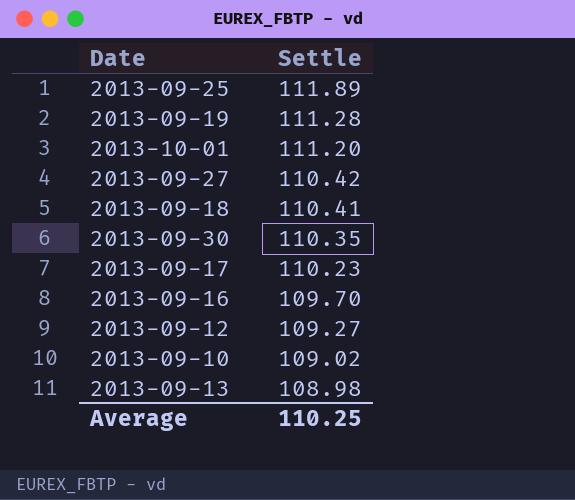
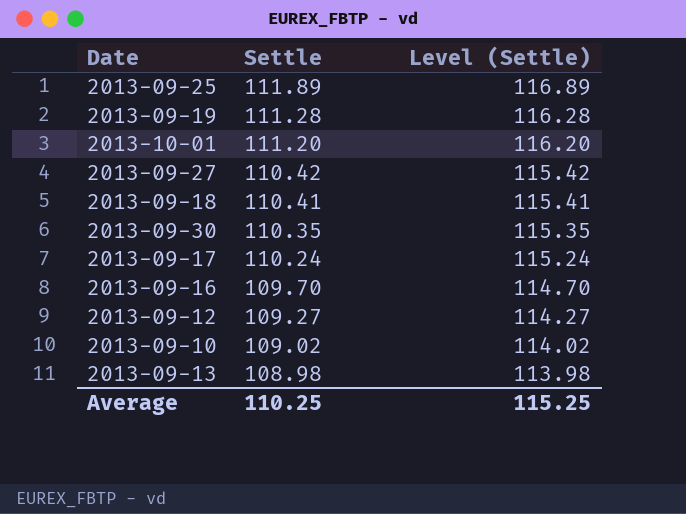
column Level (Settle) | formula: none -> [Settle] + 5
2013-09-17 | Settle: 110.23 -> 110.24

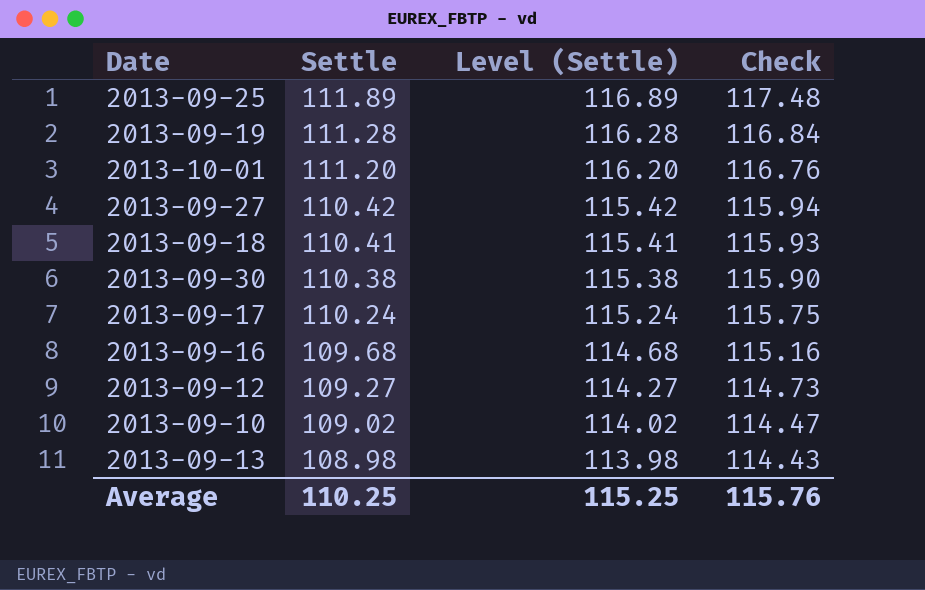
column Check | formula: none -> [Settle] * 1.05
2013-09-30 | Settle: 110.35 -> 110.38
2013-09-30 | Level (Settle): 115.35 -> 115.38
2013-09-16 | Settle: 109.70 -> 109.68
2013-09-16 | Level (Settle): 114.70 -> 114.68

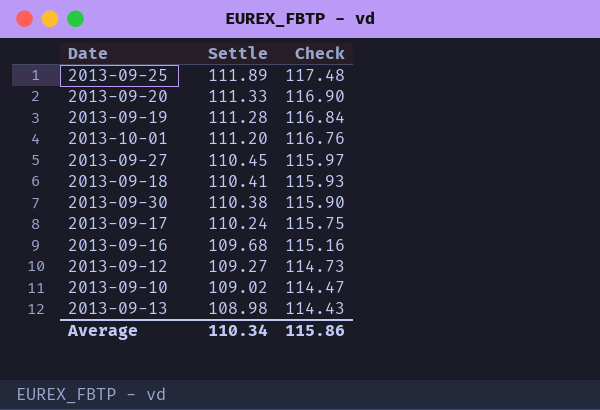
column Level (Settle) | formula: [Settle] + 5 -> none
row 2013-09-20: none -> 111.33 | 116.90
2013-09-27 | Settle: 110.42 -> 110.45
2013-09-27 | Check: 115.94 -> 115.97
Average | Settle: 110.25 -> 110.34
Average | Check: 115.76 -> 115.86

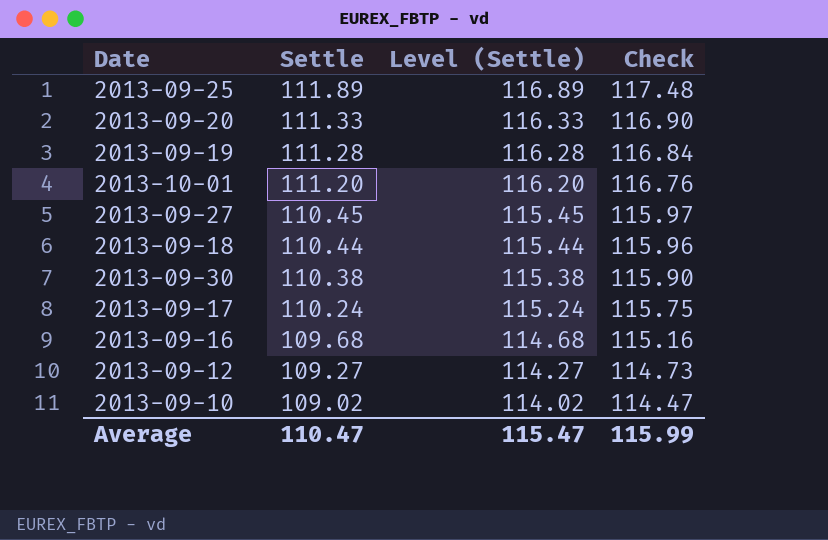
column Level (Settle) | formula: none -> [Settle] + 5
row 2013-09-13: 108.98 | 114.43 -> none
2013-09-18 | Settle: 110.41 -> 110.44
2013-09-18 | Check: 115.93 -> 115.96
Average | Settle: 110.34 -> 110.47
Average | Check: 115.86 -> 115.99

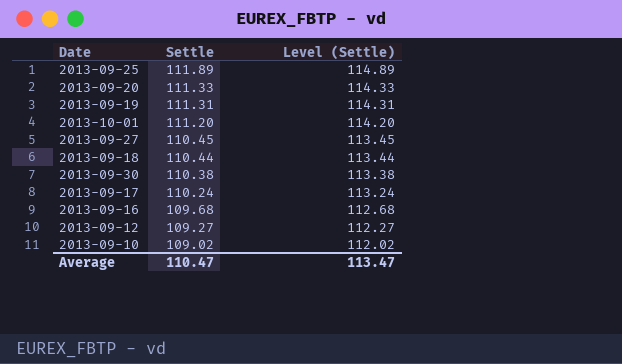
column Check | formula: [Settle] * 1.05 -> none
column Level (Settle) | formula: [Settle] + 5 -> [Settle] + 3
2013-09-19 | Settle: 111.28 -> 111.31
Average | Level (Settle): 115.47 -> 113.47

